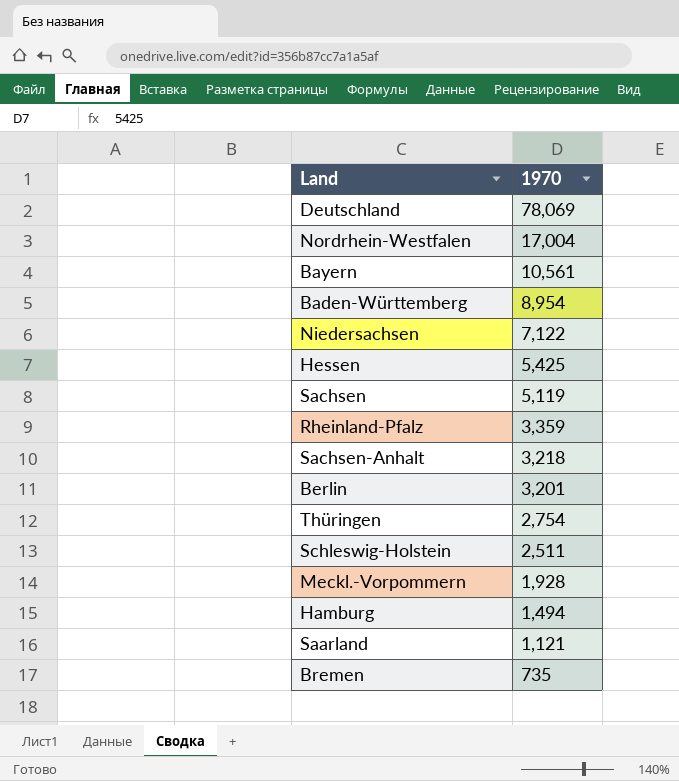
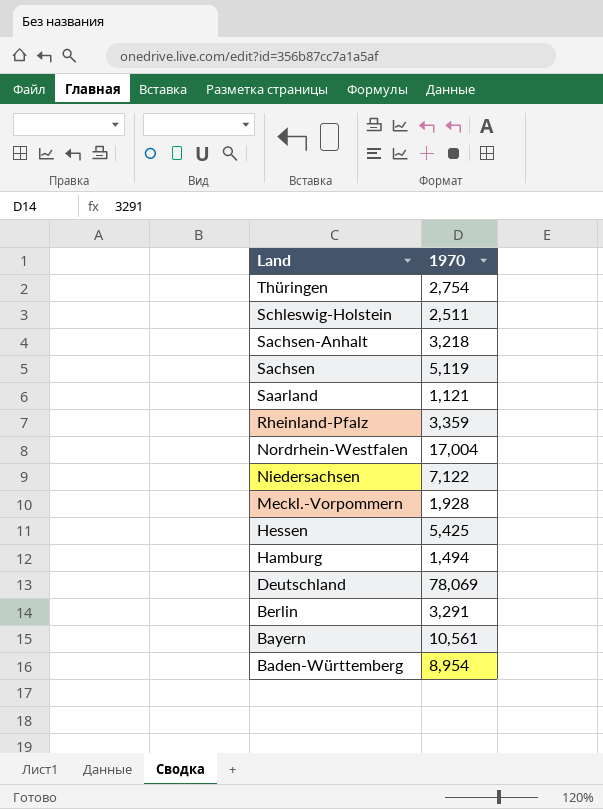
row order: 1970 descending -> Land descending
row Bremen: 735 -> none
Berlin | 1970: 3,201 -> 3,291

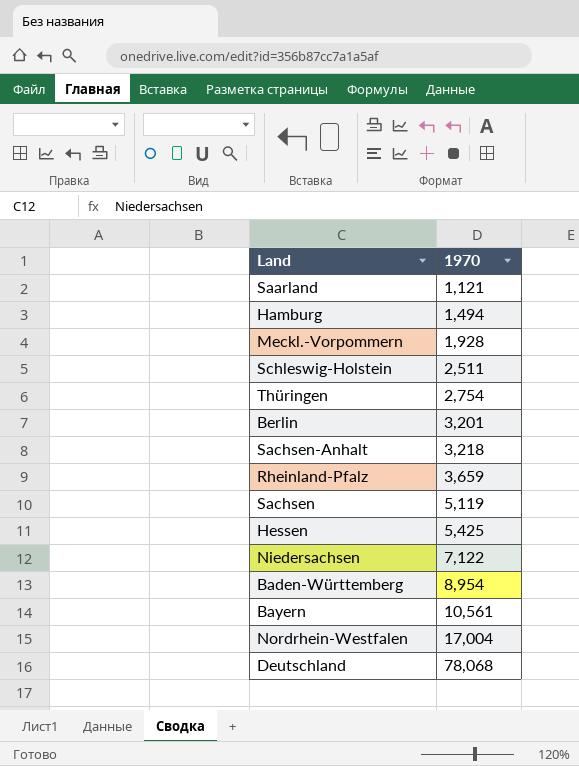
row order: Land descending -> 1970 ascending
Berlin | 1970: 3,291 -> 3,201
Rheinland-Pfalz | 1970: 3,359 -> 3,659
Deutschland | 1970: 78,069 -> 78,068

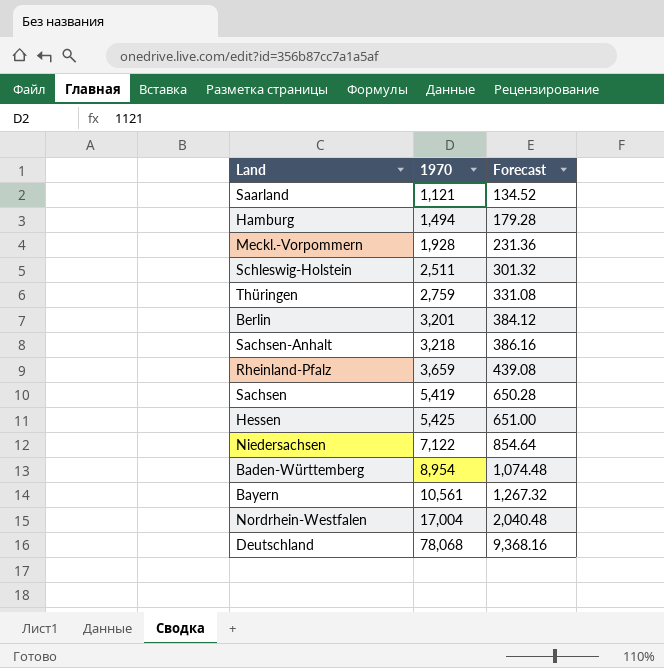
column Forecast | formula: none -> [1970] * 0.12
Thüringen | 1970: 2,754 -> 2,759
Sachsen | 1970: 5,119 -> 5,419

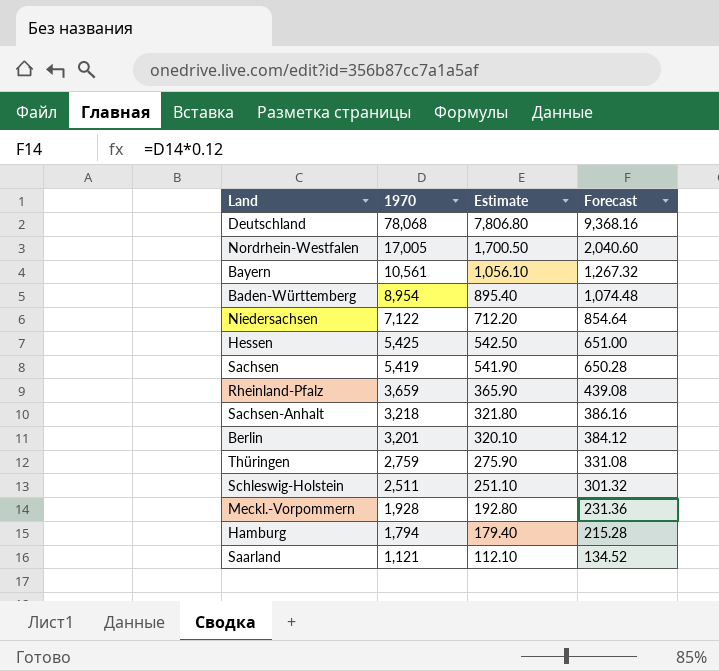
row order: 1970 ascending -> 1970 descending
column Estimate | formula: none -> [1970] * 0.1
Nordrhein-Westfalen | 1970: 17,004 -> 17,005
Nordrhein-Westfalen | Forecast: 2,040.48 -> 2,040.60
Hamburg | 1970: 1,494 -> 1,794
Hamburg | Forecast: 179.28 -> 215.28

